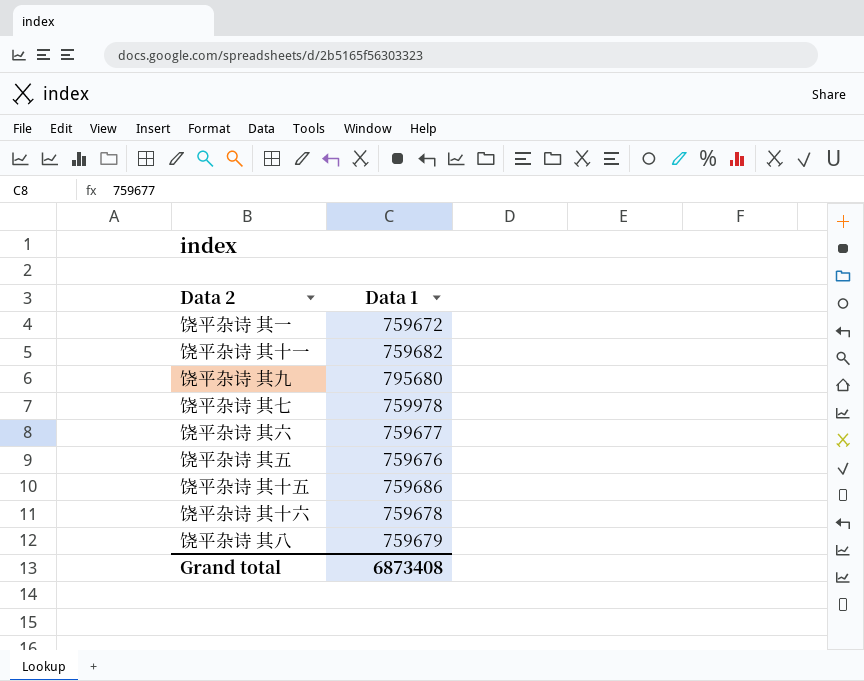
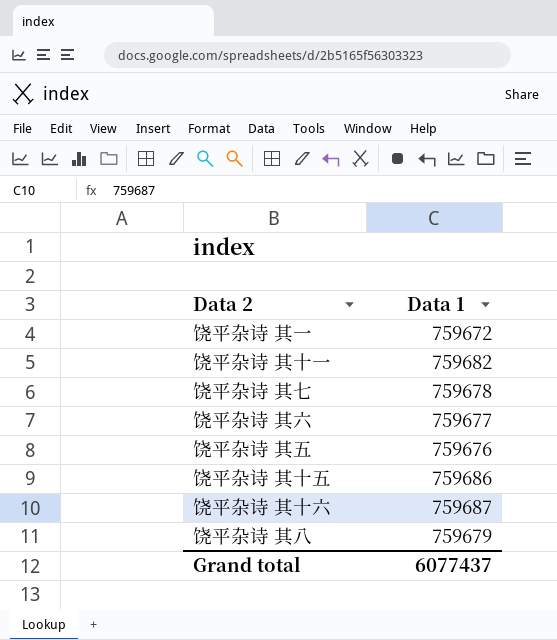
row 饶平杂诗 其九: 795680 -> none
饶平杂诗 其七 | Data 1: 759978 -> 759678
饶平杂诗 其十六 | Data 1: 759678 -> 759687
Grand total | Data 1: 6873408 -> 6077437

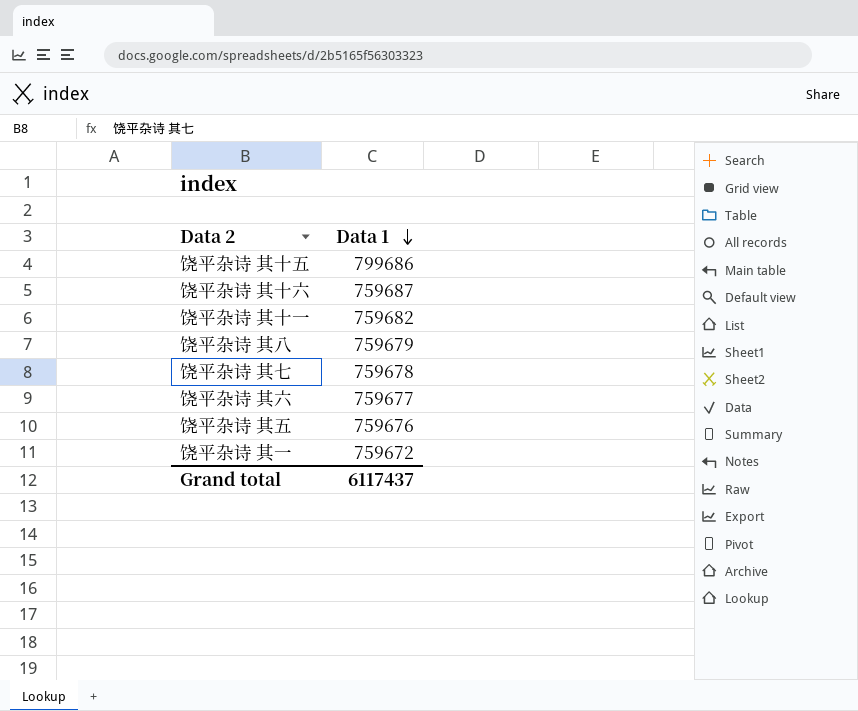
row order: none -> Data 1 descending
饶平杂诗 其十五 | Data 1: 759686 -> 799686
Grand total | Data 1: 6077437 -> 6117437

